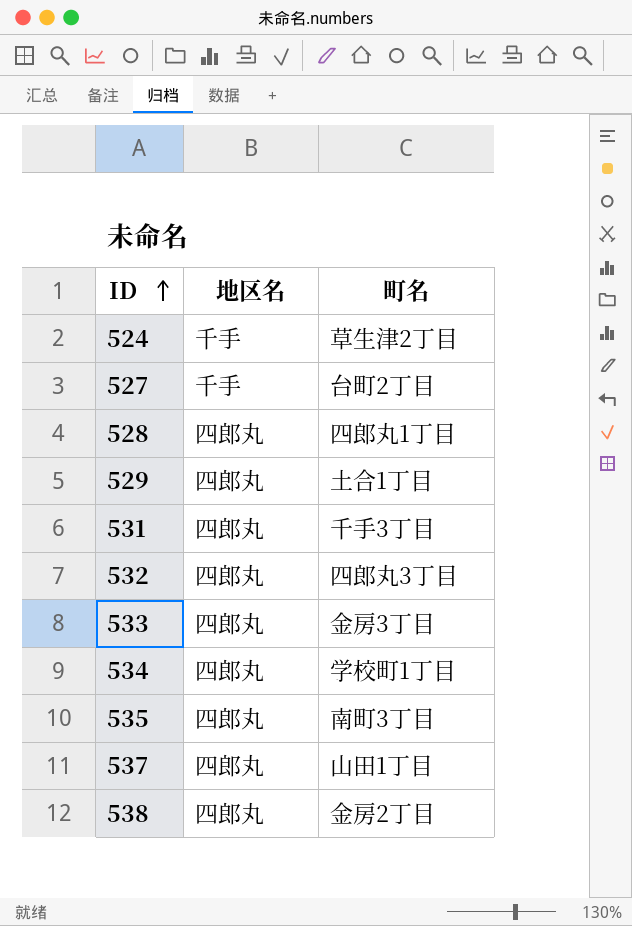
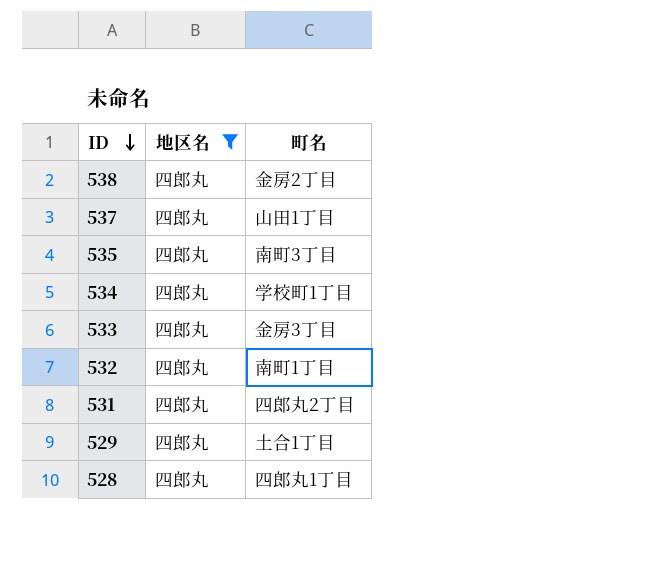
filter: none -> 地区名 = 四郎丸
row order: ID ascending -> ID descending
532 | 町名: 四郎丸3丁目 -> 南町1丁目
531 | 町名: 千手3丁目 -> 四郎丸2丁目

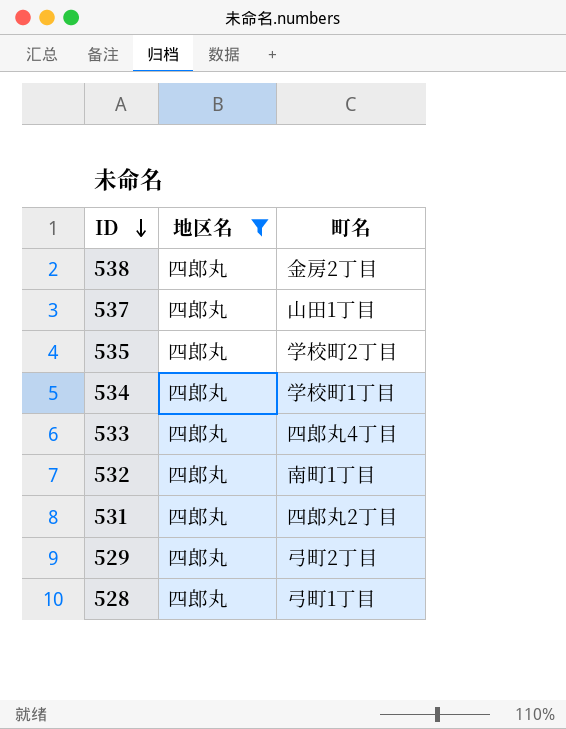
535 | 町名: 南町3丁目 -> 学校町2丁目
533 | 町名: 金房3丁目 -> 四郎丸4丁目
529 | 町名: 土合1丁目 -> 弓町2丁目
528 | 町名: 四郎丸1丁目 -> 弓町1丁目

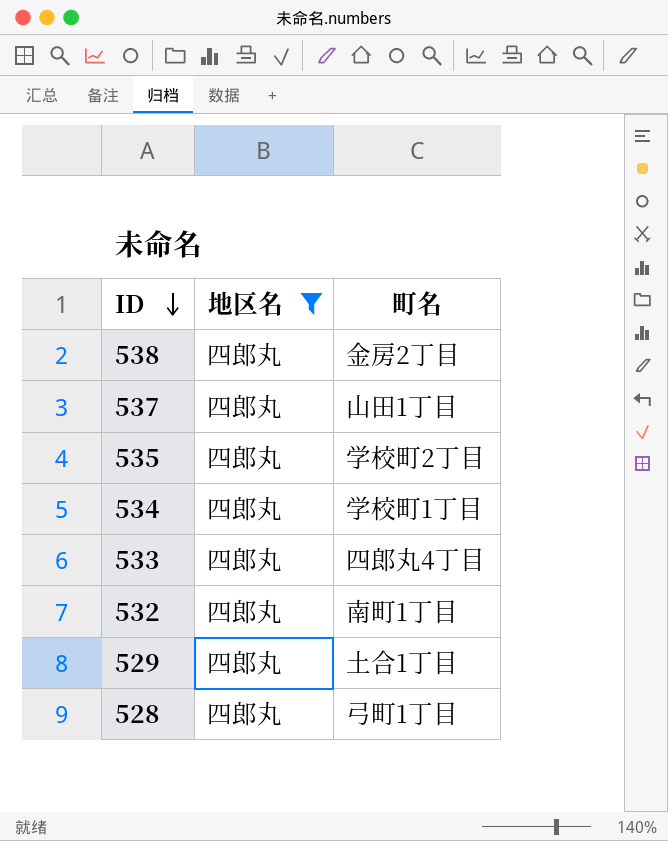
row 531: 四郎丸 | 四郎丸2丁目 -> none
529 | 町名: 弓町2丁目 -> 土合1丁目

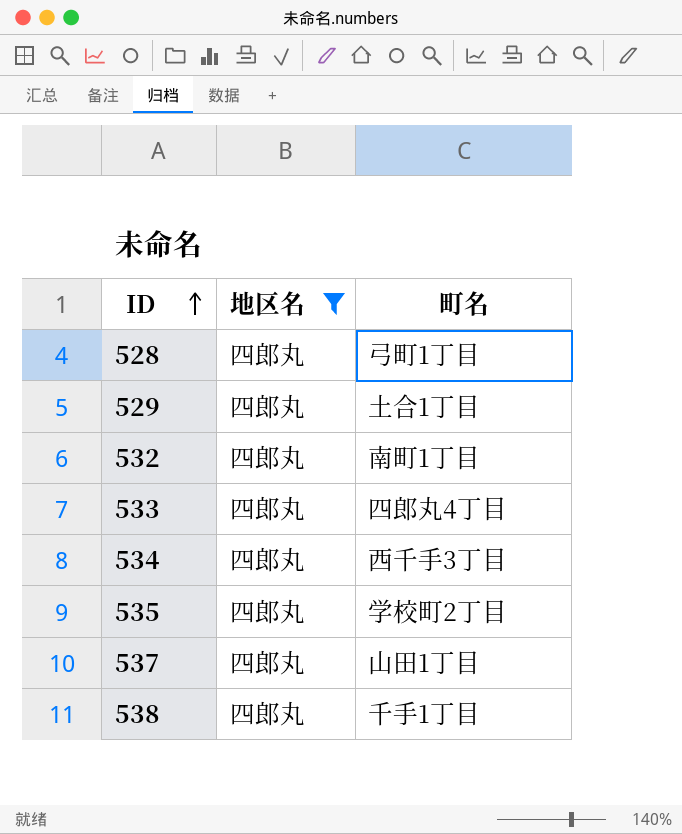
row order: ID descending -> ID ascending
534 | 町名: 学校町1丁目 -> 西千手3丁目
538 | 町名: 金房2丁目 -> 千手1丁目

